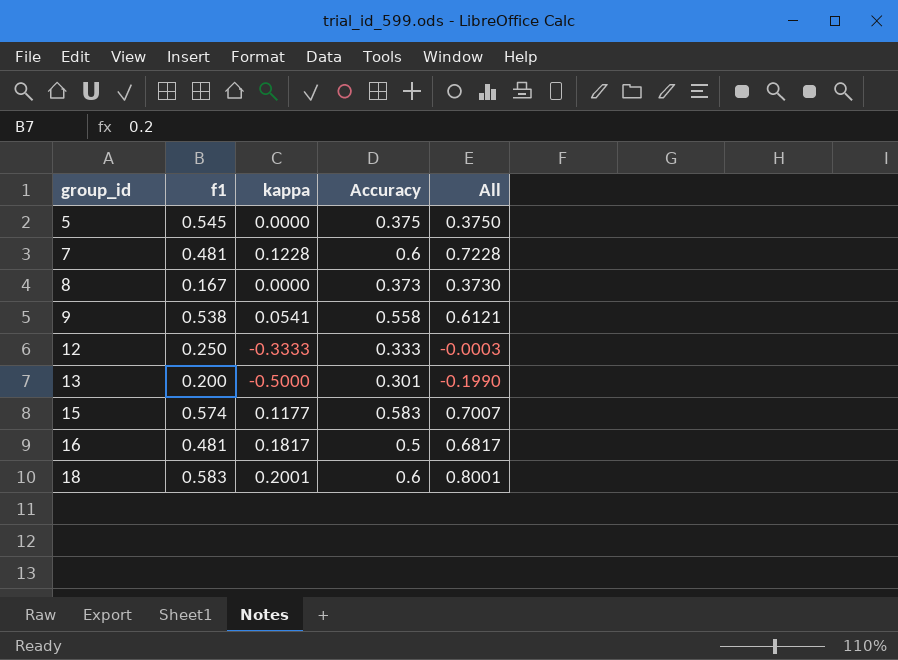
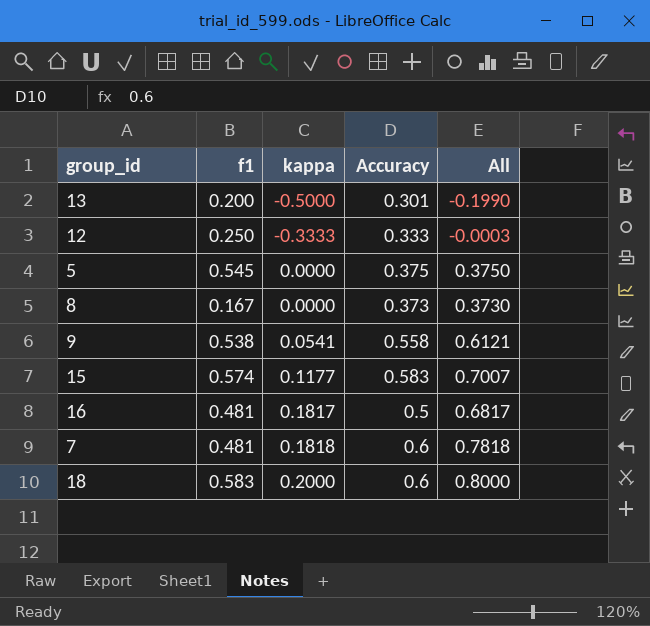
row order: group_id ascending -> kappa ascending
7 | kappa: 0.1228 -> 0.1818
7 | All: 0.7228 -> 0.7818
18 | kappa: 0.2001 -> 0.2000
18 | All: 0.8001 -> 0.8000

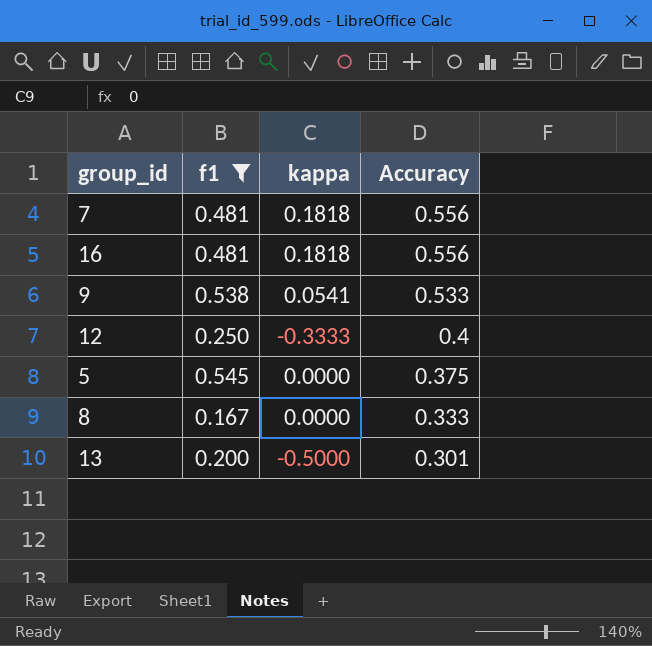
filter: none -> f1 <= 0.545
row order: kappa ascending -> Accuracy descending
column All | formula: [kappa] + [Accuracy] -> none
7 | Accuracy: 0.6 -> 0.556
16 | kappa: 0.1817 -> 0.1818
16 | Accuracy: 0.5 -> 0.556
9 | Accuracy: 0.558 -> 0.533
12 | Accuracy: 0.333 -> 0.4
8 | Accuracy: 0.373 -> 0.333

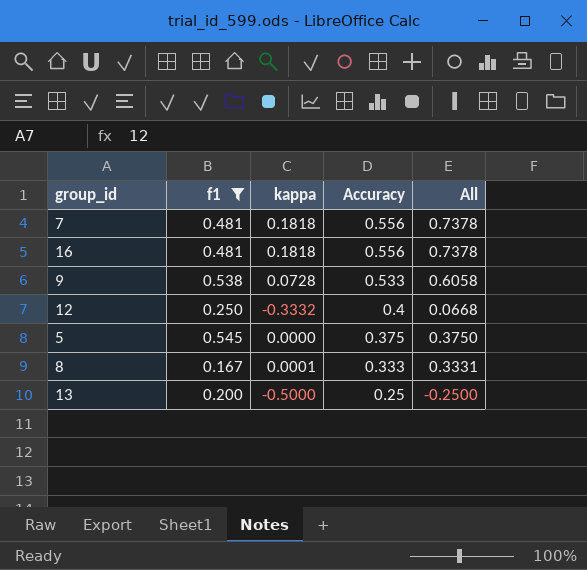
column All | formula: none -> [kappa] + [Accuracy]
9 | kappa: 0.0541 -> 0.0728
12 | kappa: -0.3333 -> -0.3332
8 | kappa: 0.0000 -> 0.0001
13 | Accuracy: 0.301 -> 0.25

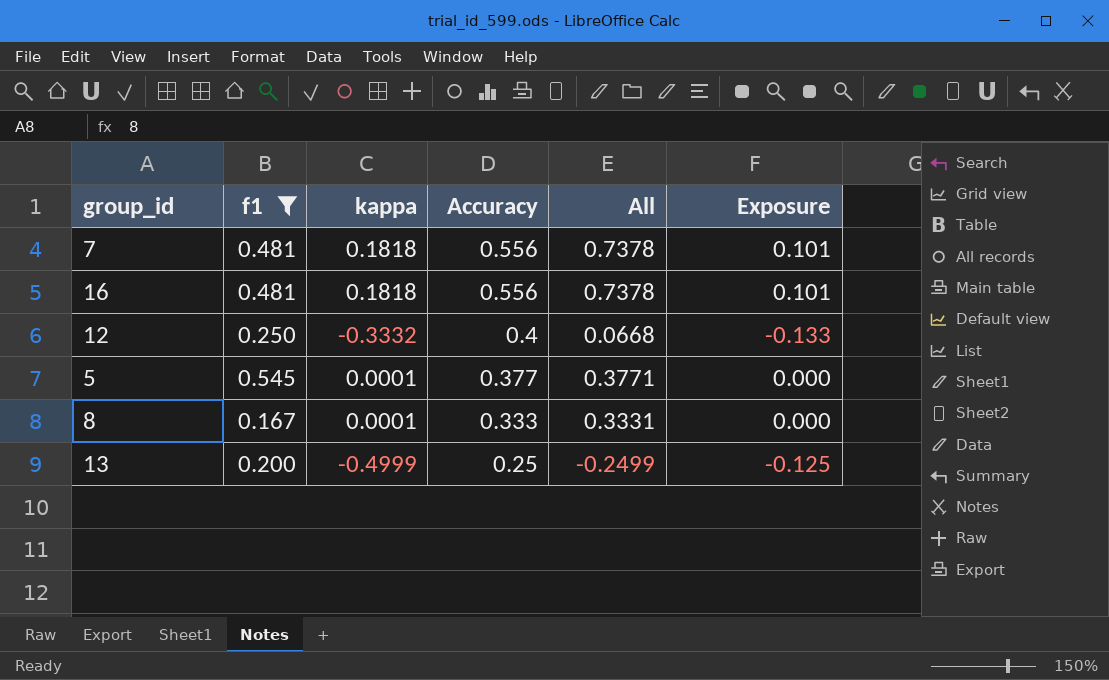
column Exposure | formula: none -> [kappa] * [Accuracy]
row 9: 0.538 | 0.0728 | 0.533 | 0.6058 -> none
5 | kappa: 0.0000 -> 0.0001
5 | Accuracy: 0.375 -> 0.377
5 | All: 0.3750 -> 0.3771
13 | kappa: -0.5000 -> -0.4999
13 | All: -0.2500 -> -0.2499

